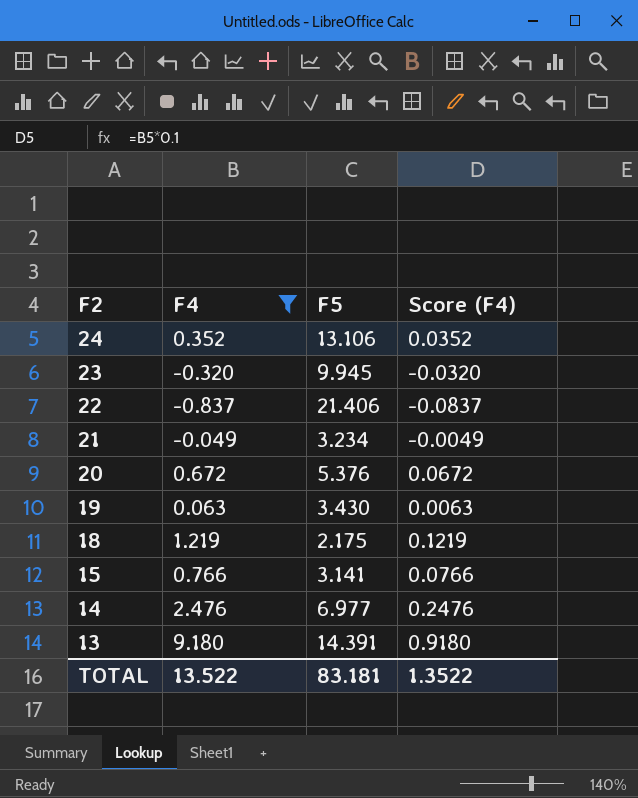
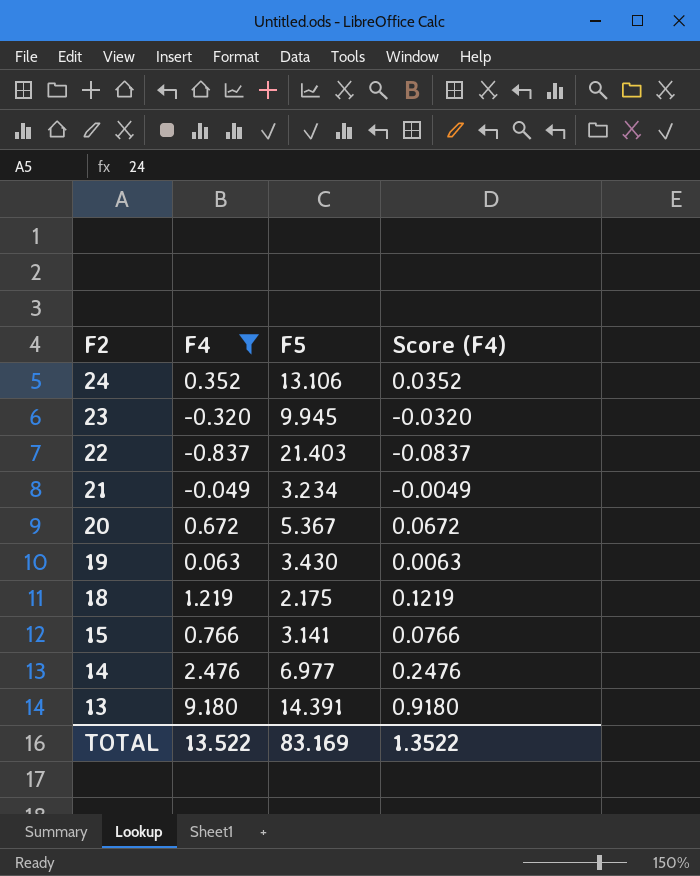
22 | F5: 21.406 -> 21.403
20 | F5: 5.376 -> 5.367
TOTAL | F5: 83.181 -> 83.169

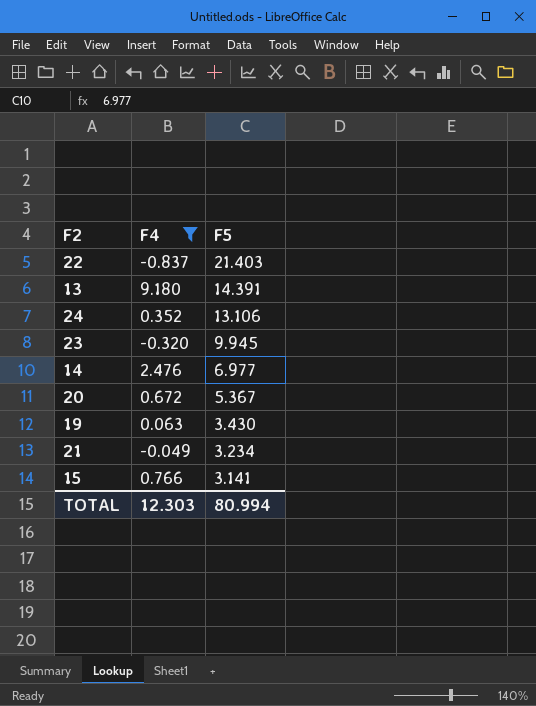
row order: F2 descending -> F5 descending
column Score (F4) | formula: [F4] * 0.1 -> none
row 18: 1.219 | 2.175 | 0.1219 -> none
TOTAL | F4: 13.522 -> 12.303
TOTAL | F5: 83.169 -> 80.994

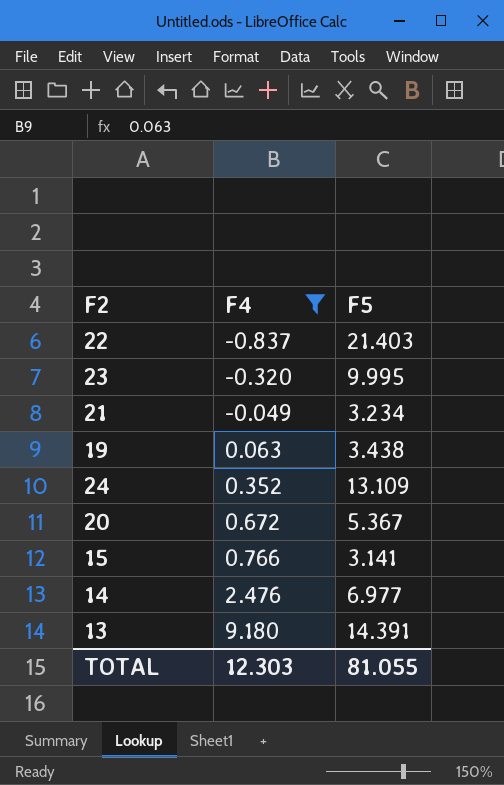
row order: F5 descending -> F4 ascending
23 | F5: 9.945 -> 9.995
19 | F5: 3.430 -> 3.438
24 | F5: 13.106 -> 13.109
TOTAL | F5: 80.994 -> 81.055

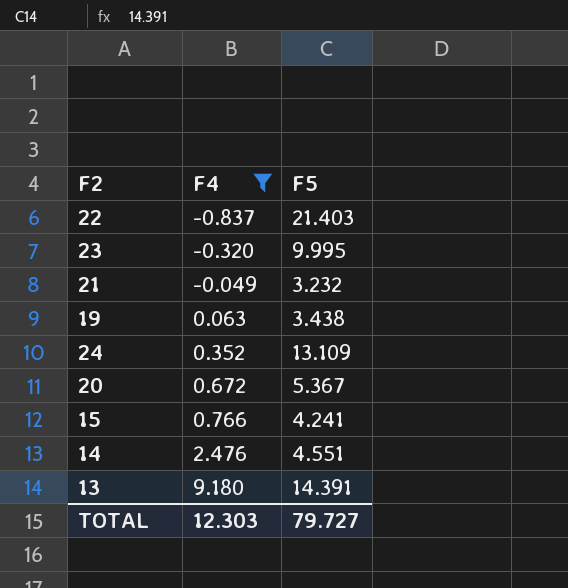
21 | F5: 3.234 -> 3.232
15 | F5: 3.141 -> 4.241
14 | F5: 6.977 -> 4.551
TOTAL | F5: 81.055 -> 79.727

